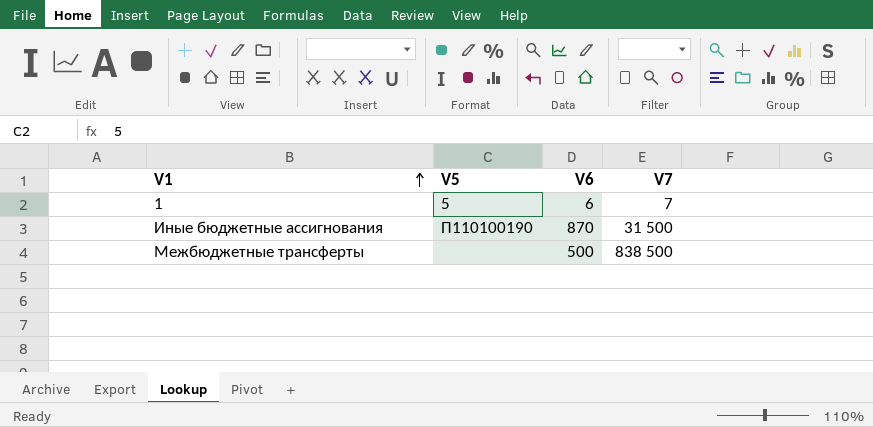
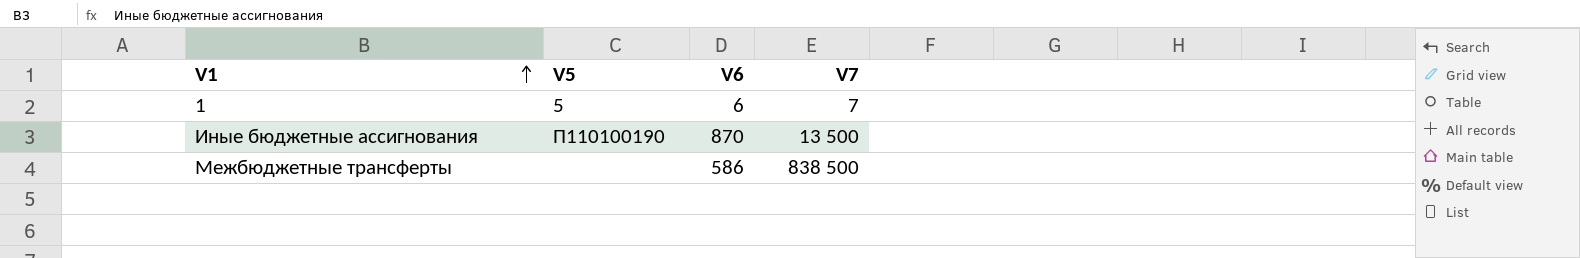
Иные бюджетные ассигнования | V7: 31 500 -> 13 500
Межбюджетные трансферты | V6: 500 -> 586

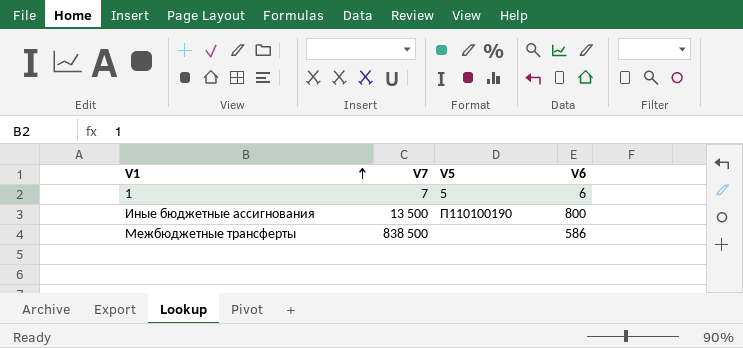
column V7 | position: 4 -> 2
Иные бюджетные ассигнования | V6: 870 -> 800

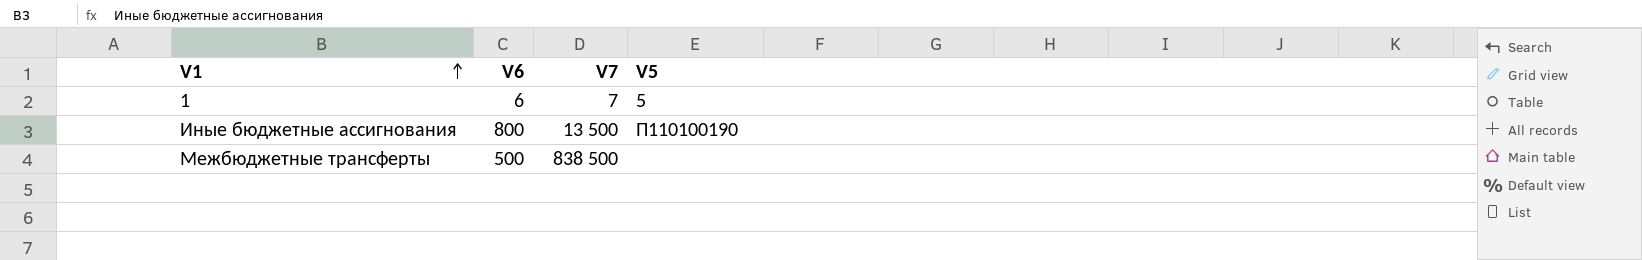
column V6 | position: 4 -> 2
Межбюджетные трансферты | V6: 586 -> 500

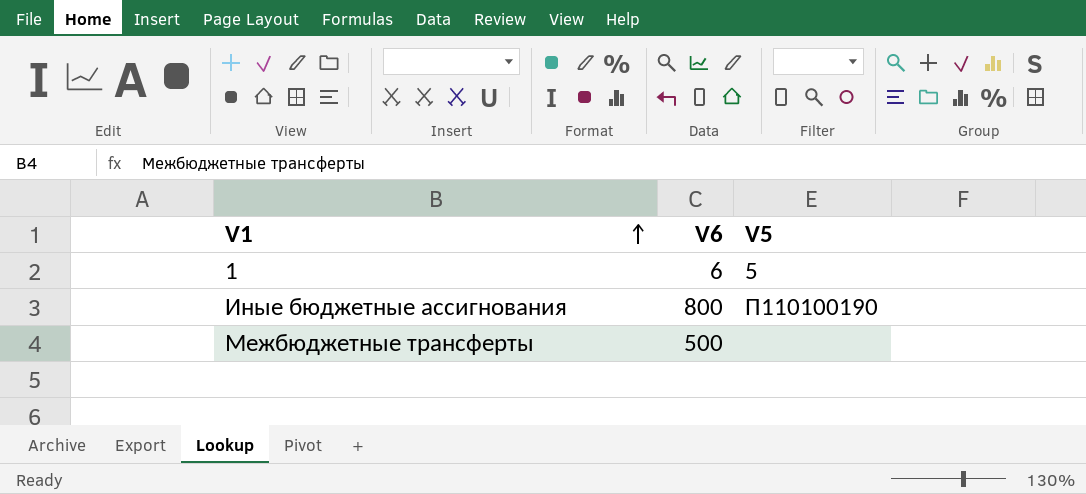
column V7 | position: 3 -> none

